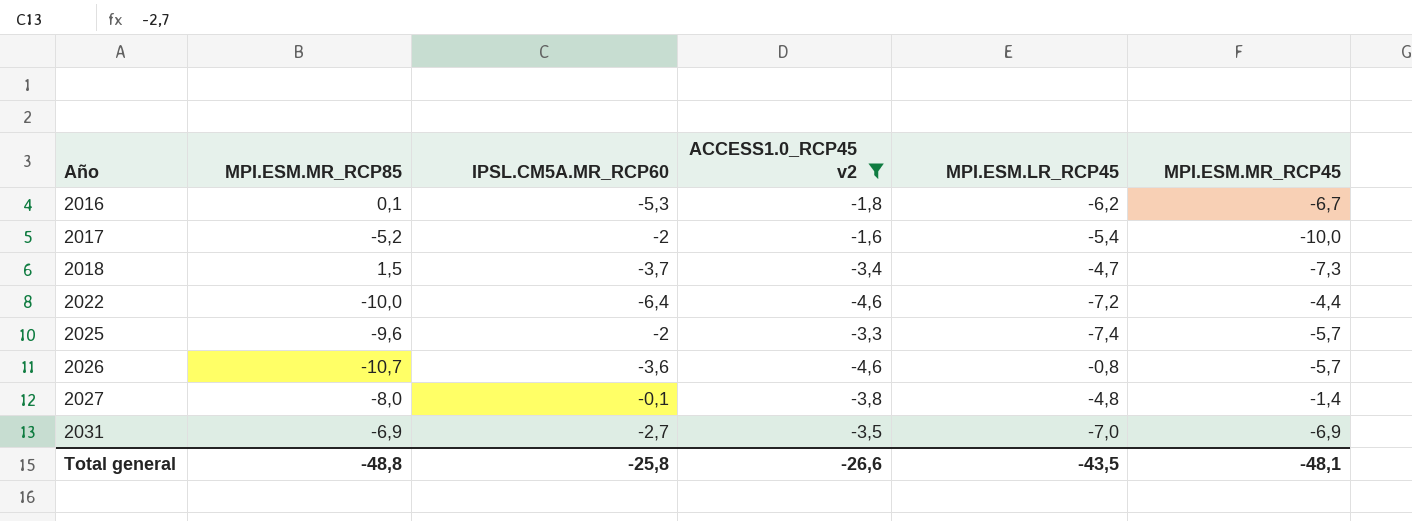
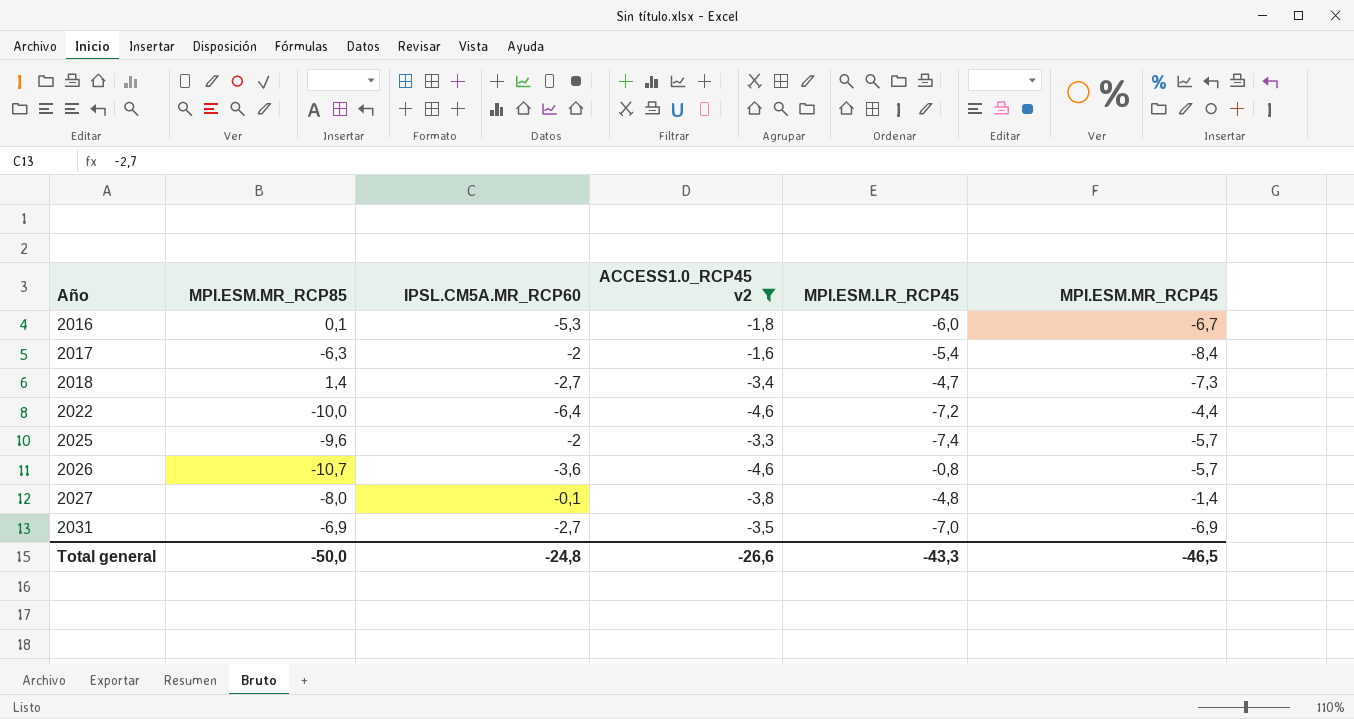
2016 | MPI.ESM.LR_RCP45: -6,2 -> -6,0
2017 | MPI.ESM.MR_RCP85: -5,2 -> -6,3
2017 | MPI.ESM.MR_RCP45: -10,0 -> -8,4
2018 | MPI.ESM.MR_RCP85: 1,5 -> 1,4
2018 | IPSL.CM5A.MR_RCP60: -3,7 -> -2,7
Total general | MPI.ESM.MR_RCP85: -48,8 -> -50,0
Total general | IPSL.CM5A.MR_RCP60: -25,8 -> -24,8
Total general | MPI.ESM.LR_RCP45: -43,5 -> -43,3
Total general | MPI.ESM.MR_RCP45: -48,1 -> -46,5

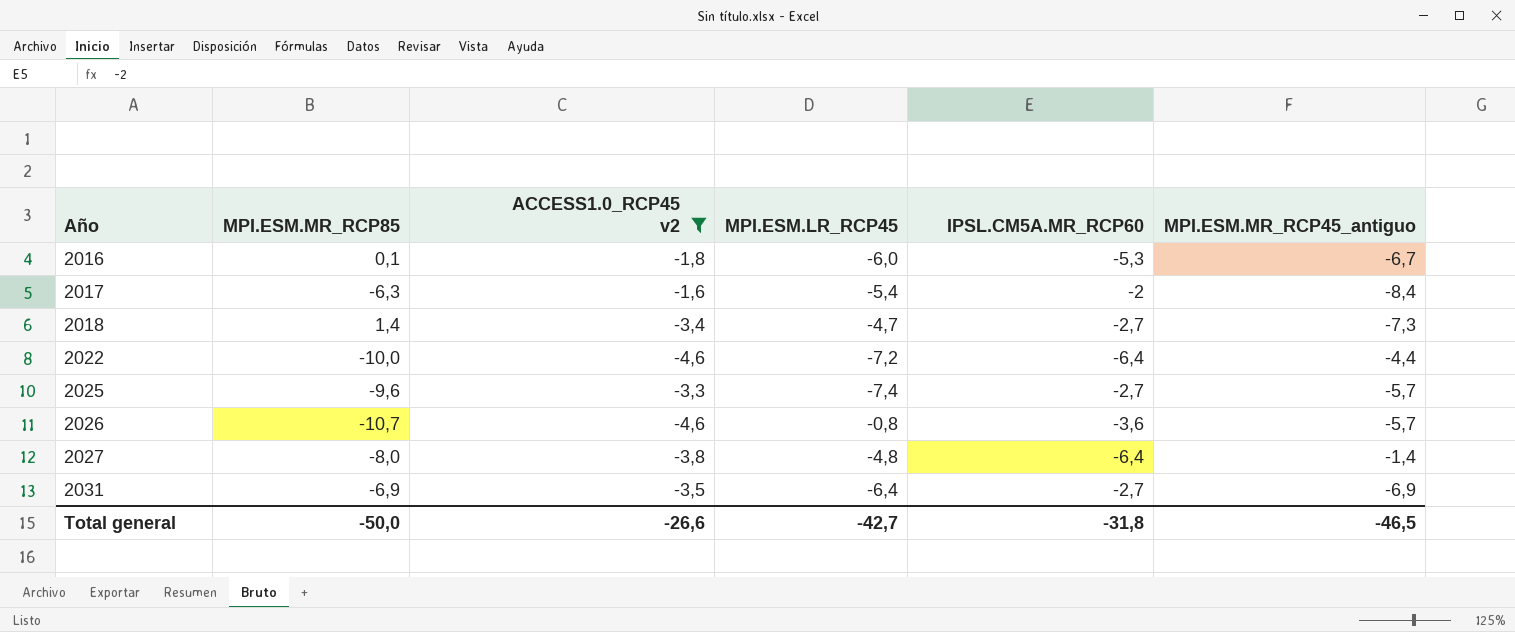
column IPSL.CM5A.MR_RCP60 | position: 3 -> 5
column name: MPI.ESM.MR_RCP45 -> MPI.ESM.MR_RCP45_antiguo
2025 | IPSL.CM5A.MR_RCP60: -2 -> -2,7
2027 | IPSL.CM5A.MR_RCP60: -0,1 -> -6,4
2031 | MPI.ESM.LR_RCP45: -7,0 -> -6,4
Total general | MPI.ESM.LR_RCP45: -43,3 -> -42,7
Total general | IPSL.CM5A.MR_RCP60: -24,8 -> -31,8

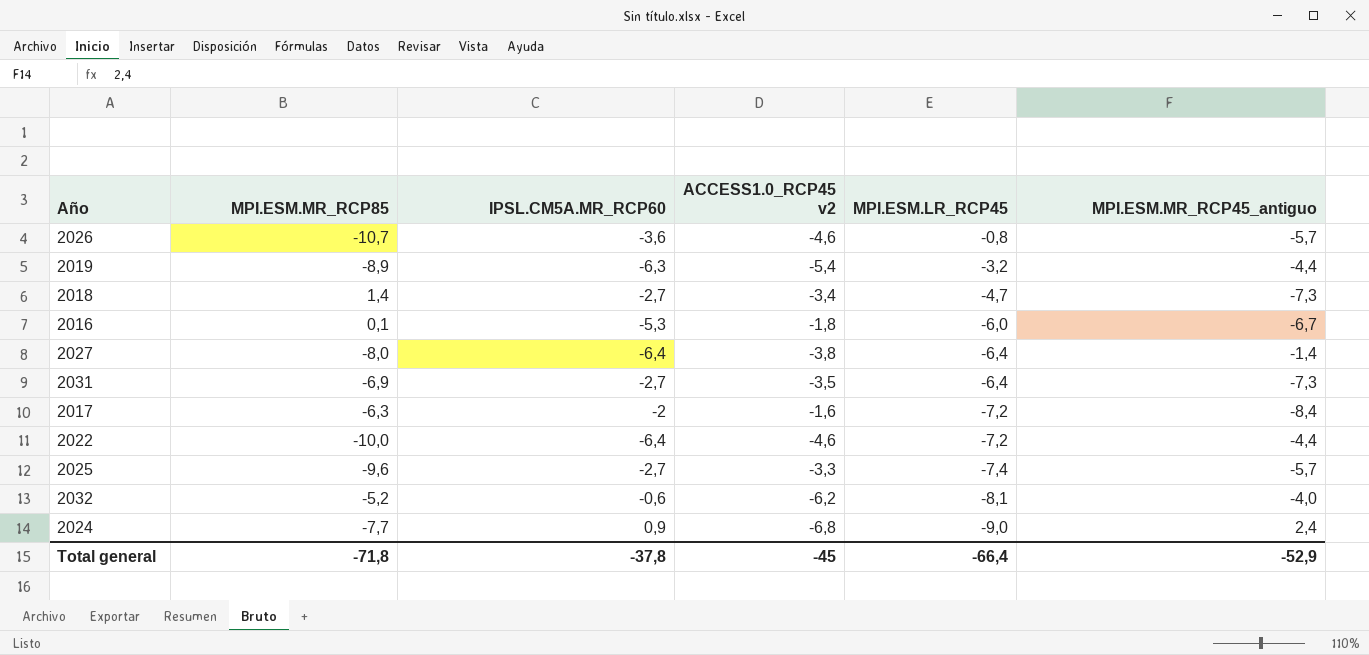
filter: ACCESS1.0_RCP45 v2 >= -4,6 -> none
row order: Año ascending -> MPI.ESM.LR_RCP45 descending
column IPSL.CM5A.MR_RCP60 | position: 5 -> 3
2027 | MPI.ESM.LR_RCP45: -4,8 -> -6,4
2031 | MPI.ESM.MR_RCP45_antiguo: -6,9 -> -7,3
2017 | MPI.ESM.LR_RCP45: -5,4 -> -7,2
Total general | MPI.ESM.MR_RCP85: -50,0 -> -71,8
Total general | IPSL.CM5A.MR_RCP60: -31,8 -> -37,8
Total general | ACCESS1.0_RCP45 v2: -26,6 -> -45
Total general | MPI.ESM.LR_RCP45: -42,7 -> -66,4
Total general | MPI.ESM.MR_RCP45_antiguo: -46,5 -> -52,9

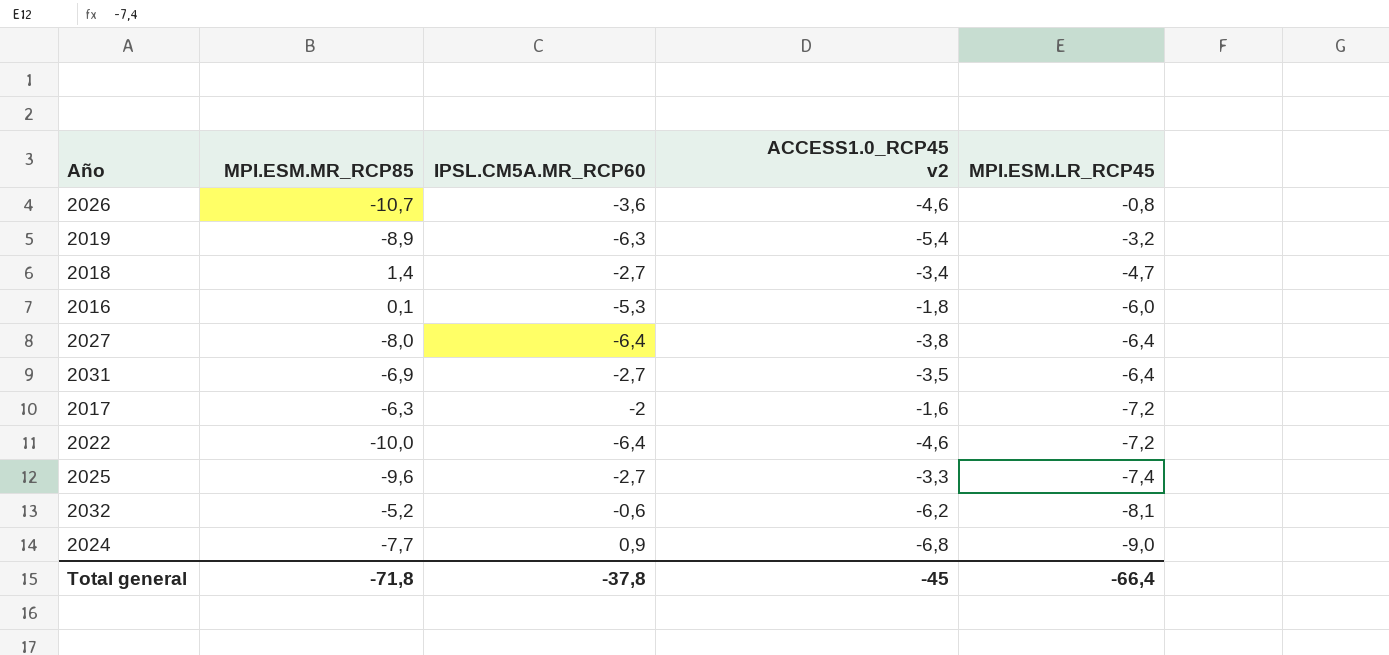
column MPI.ESM.MR_RCP45_antiguo | position: 6 -> none

